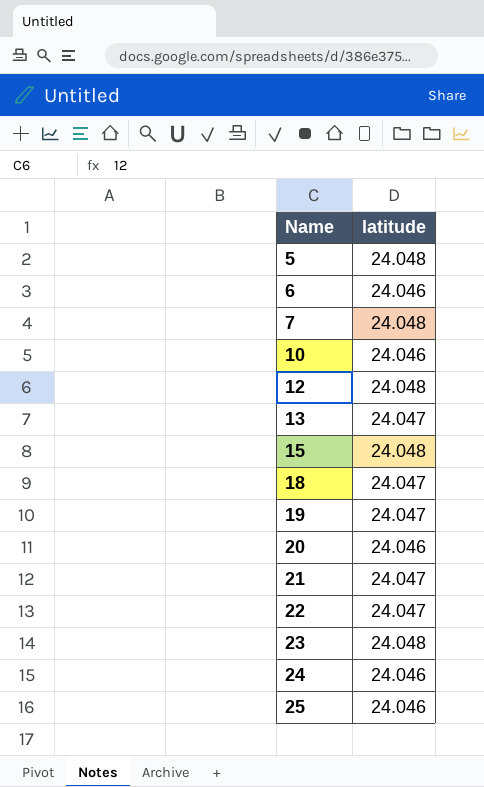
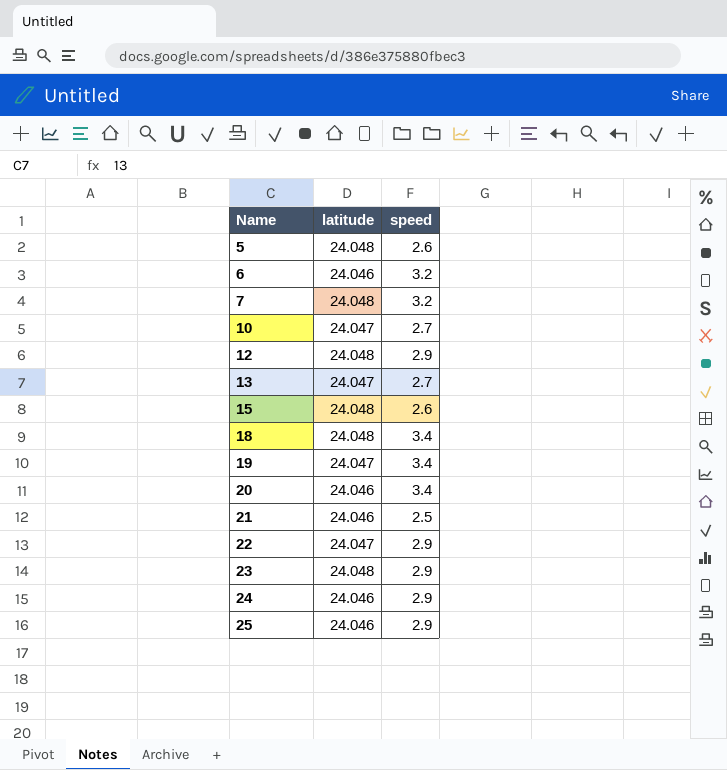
column speed | position: none -> 3
10 | latitude: 24.046 -> 24.047
18 | latitude: 24.047 -> 24.048
21 | latitude: 24.047 -> 24.046

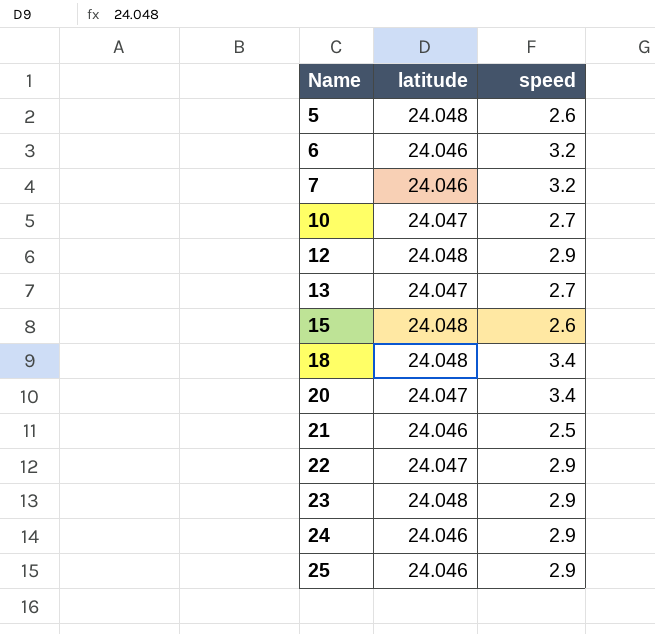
row 19: 24.047 | 3.4 -> none
7 | latitude: 24.048 -> 24.046
20 | latitude: 24.046 -> 24.047

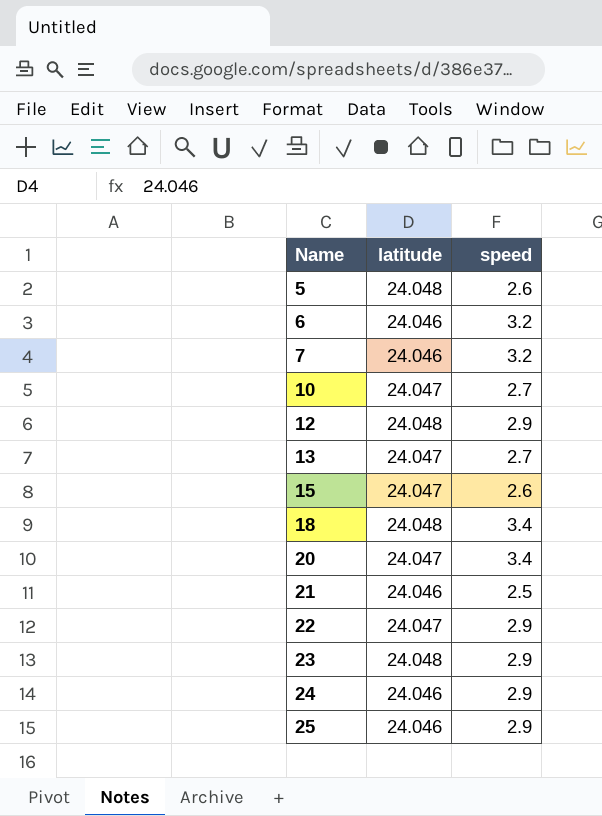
15 | latitude: 24.048 -> 24.047

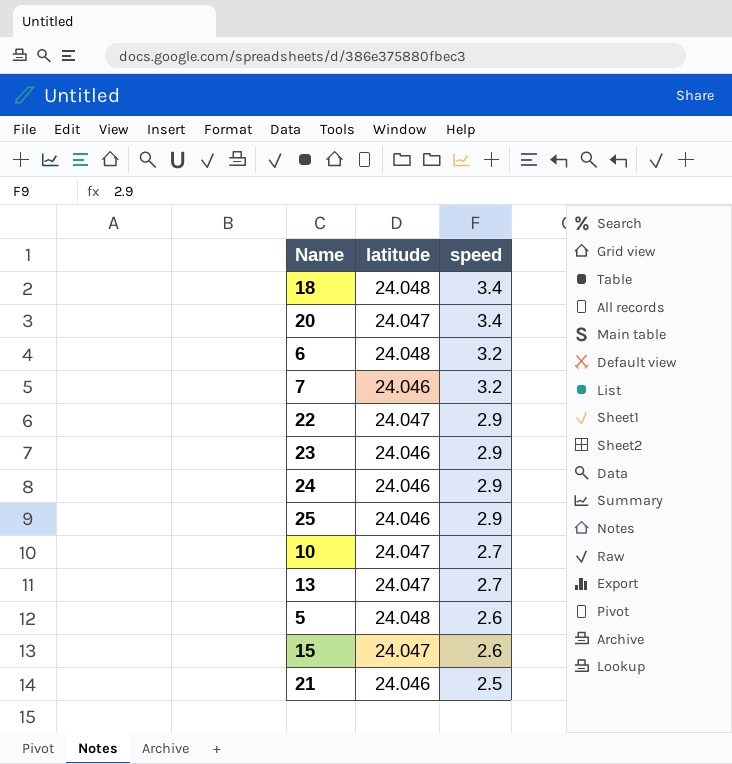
row order: Name ascending -> speed descending
row 12: 24.048 | 2.9 -> none
6 | latitude: 24.046 -> 24.048
23 | latitude: 24.048 -> 24.046

